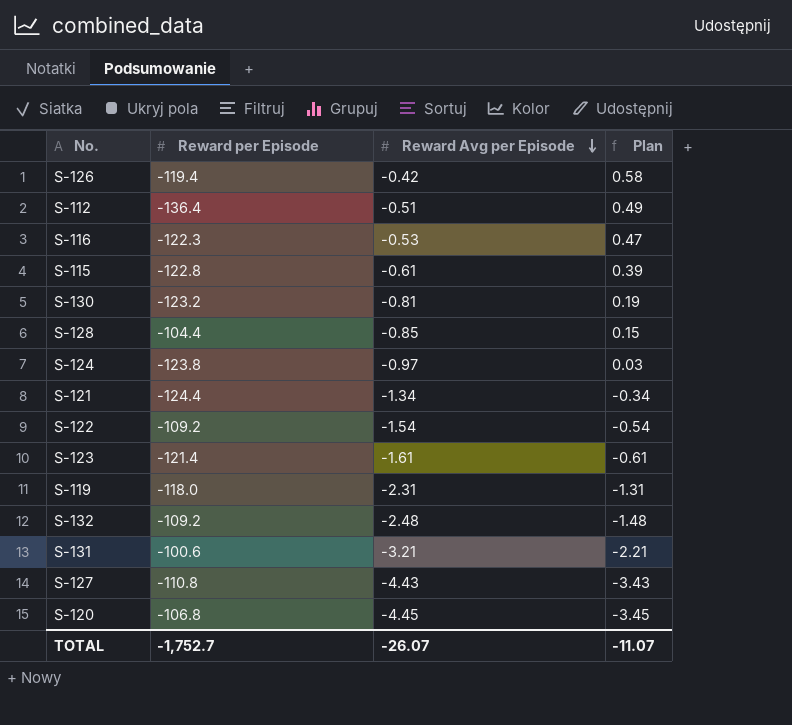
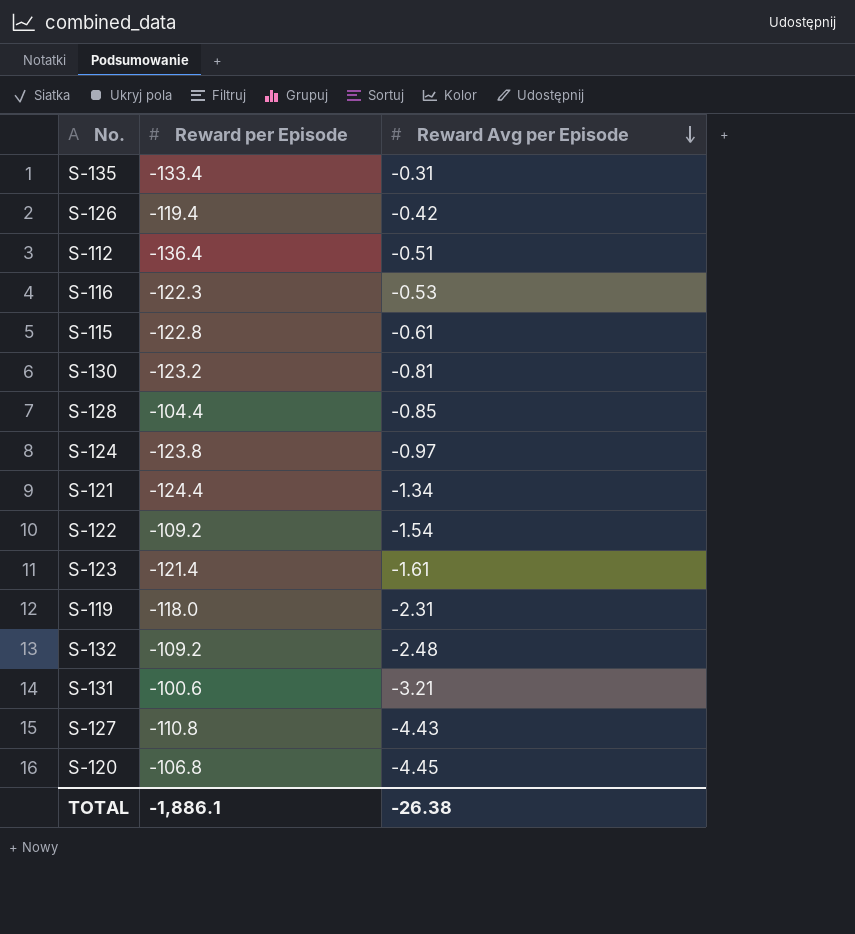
column Plan | formula: [Reward Avg per Episode] + 1 -> none
row S-135: none -> -133.4 | -0.31
TOTAL | Reward per Episode: -1,752.7 -> -1,886.1
TOTAL | Reward Avg per Episode: -26.07 -> -26.38

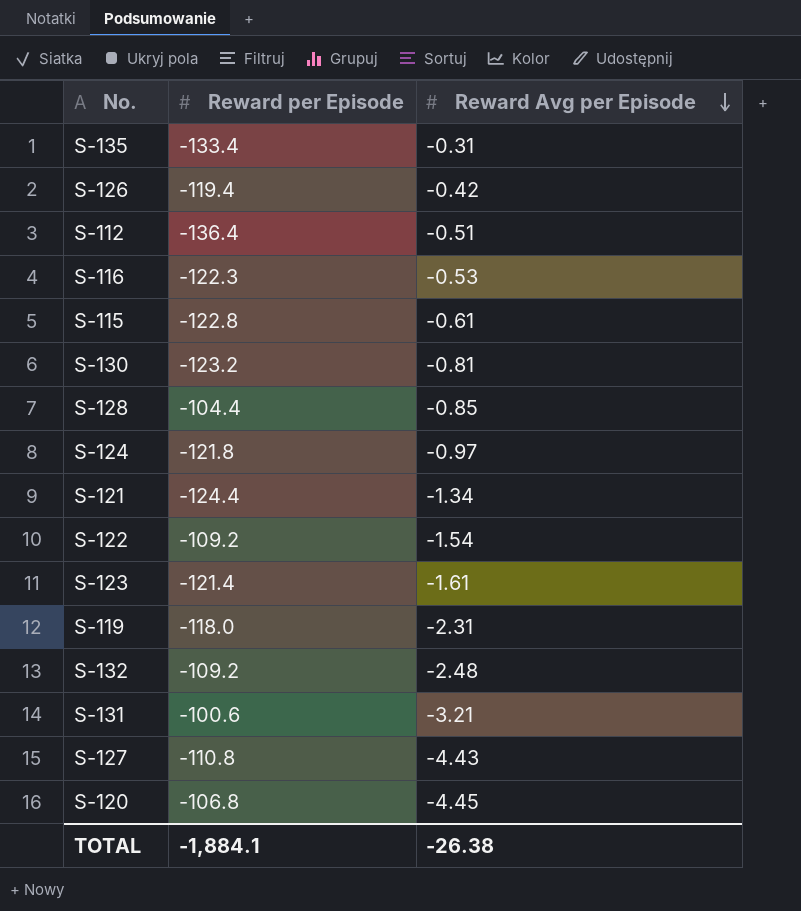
S-124 | Reward per Episode: -123.8 -> -121.8
TOTAL | Reward per Episode: -1,886.1 -> -1,884.1

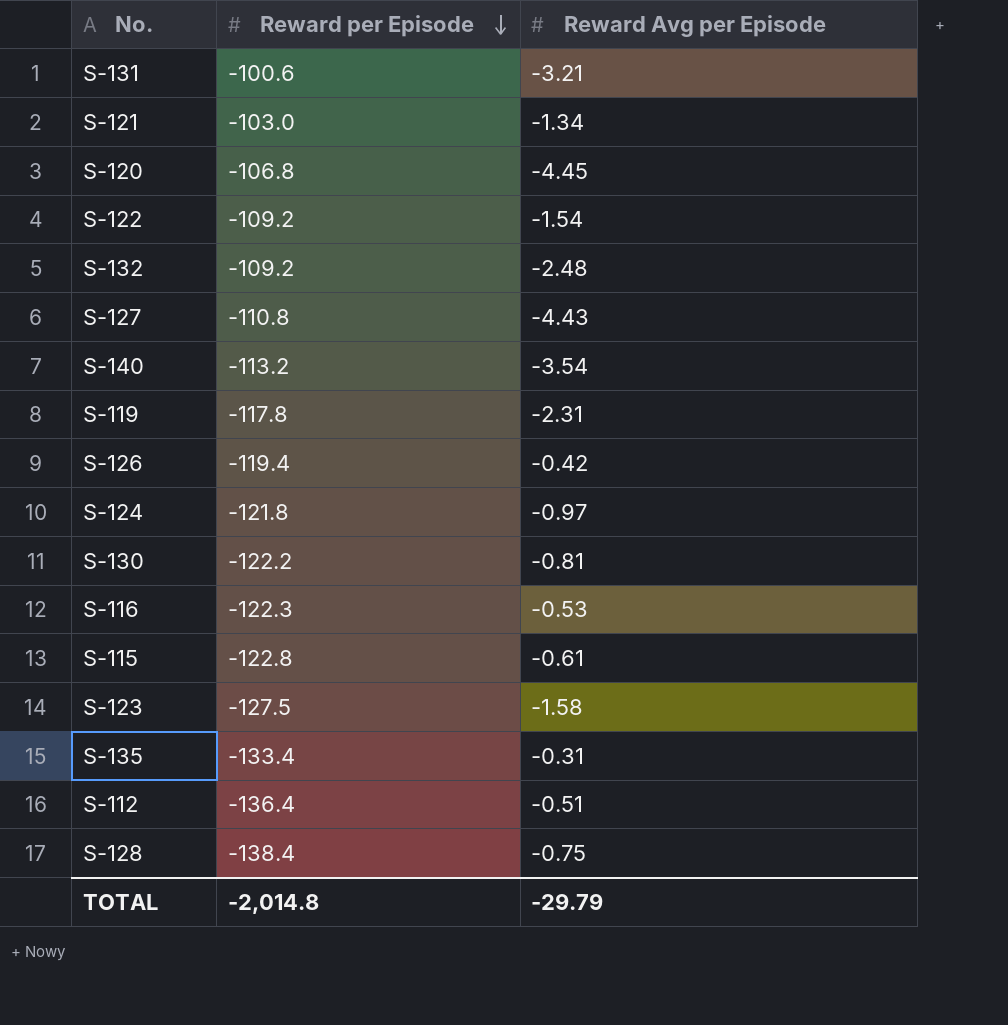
row order: Reward Avg per Episode descending -> Reward per Episode descending
S-121 | Reward per Episode: -124.4 -> -103.0
row S-140: none -> -113.2 | -3.54
S-119 | Reward per Episode: -118.0 -> -117.8
S-130 | Reward per Episode: -123.2 -> -122.2
S-123 | Reward per Episode: -121.4 -> -127.5
S-123 | Reward Avg per Episode: -1.61 -> -1.58
S-128 | Reward per Episode: -104.4 -> -138.4
S-128 | Reward Avg per Episode: -0.85 -> -0.75
TOTAL | Reward per Episode: -1,884.1 -> -2,014.8
TOTAL | Reward Avg per Episode: -26.38 -> -29.79

